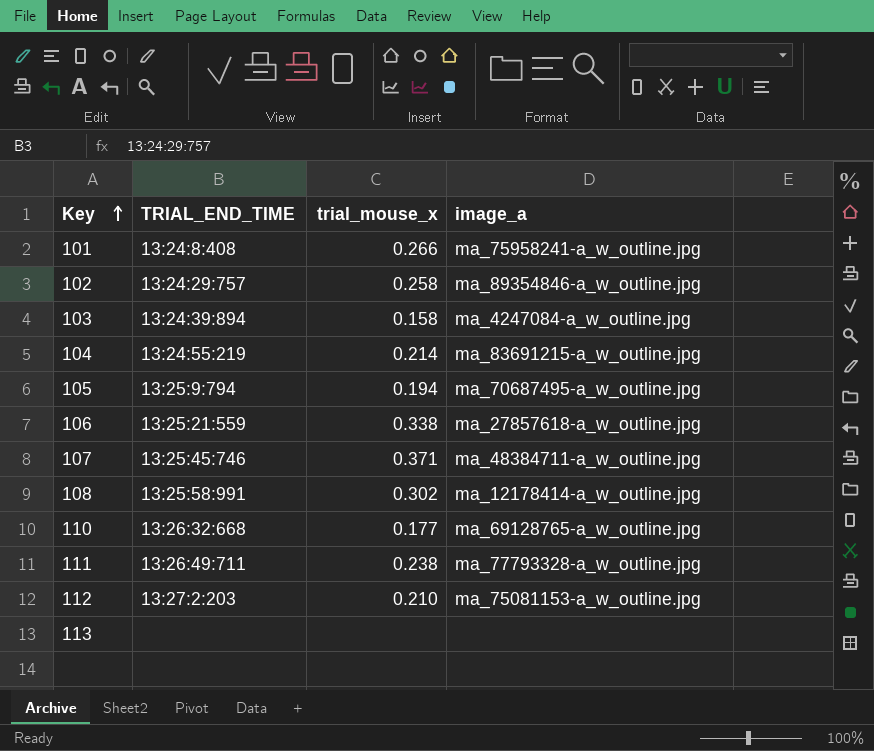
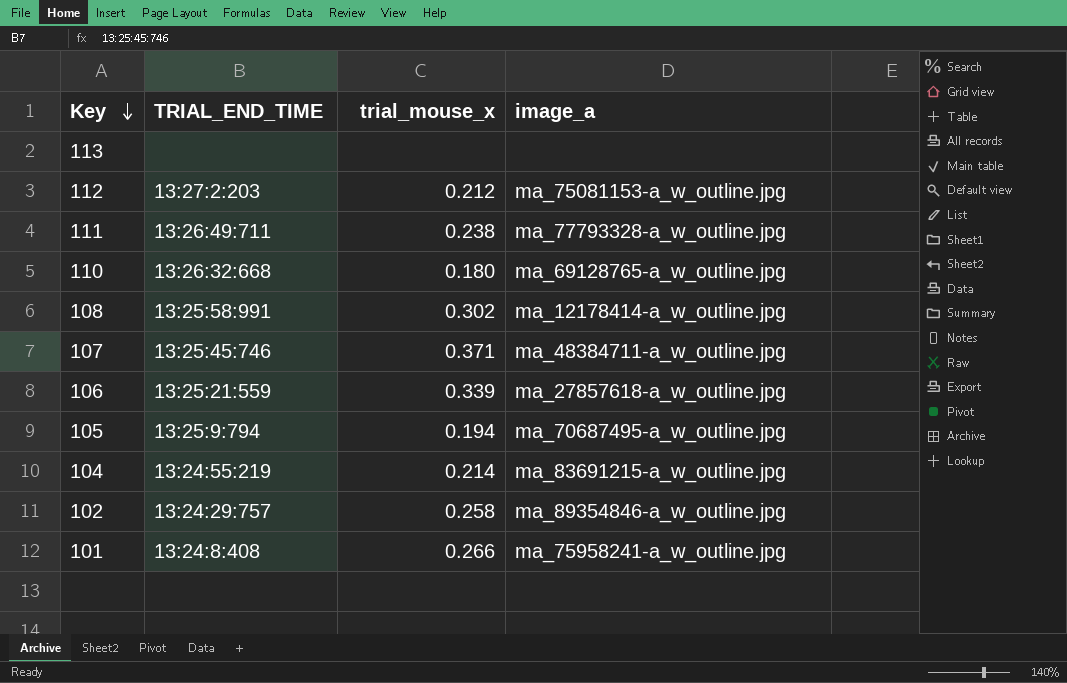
row order: Key ascending -> Key descending
row 103: 13:24:39:894 | 0.158 | ma_4247084-a_w_outline.jpg -> none
112 | trial_mouse_x: 0.210 -> 0.212
110 | trial_mouse_x: 0.177 -> 0.180
106 | trial_mouse_x: 0.338 -> 0.339

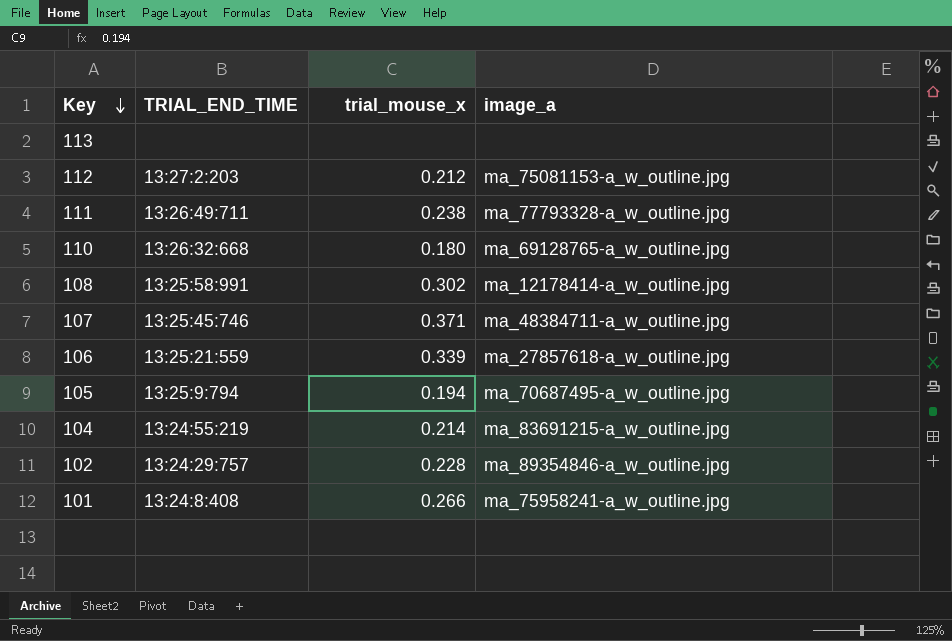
102 | trial_mouse_x: 0.258 -> 0.228

